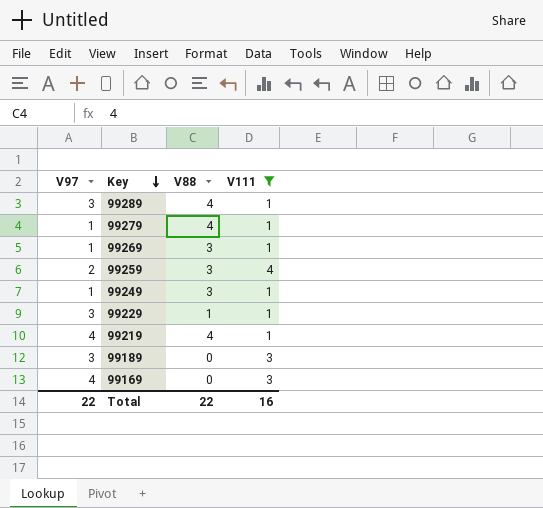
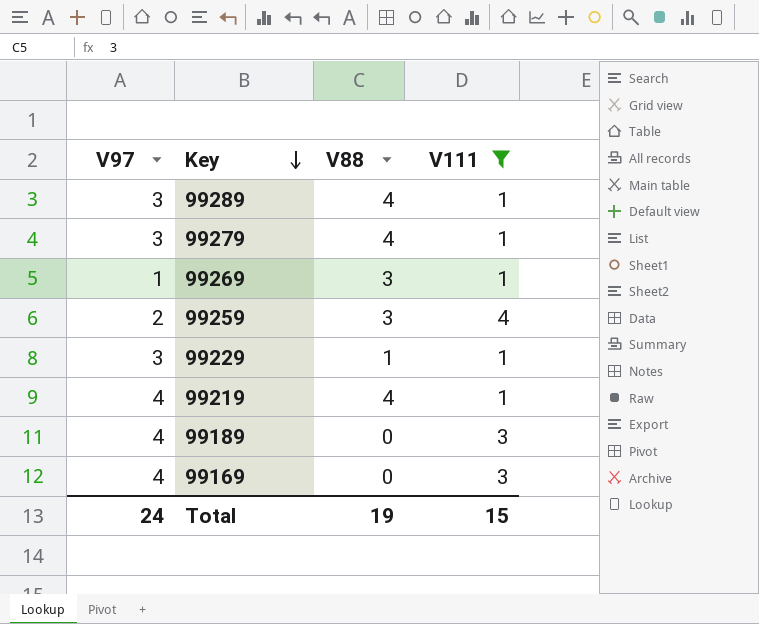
row 99249: 1 | 3 | 1 -> none
99279 | V97: 1 -> 3
99189 | V97: 3 -> 4
Total | V97: 22 -> 24
Total | V88: 22 -> 19
Total | V111: 16 -> 15

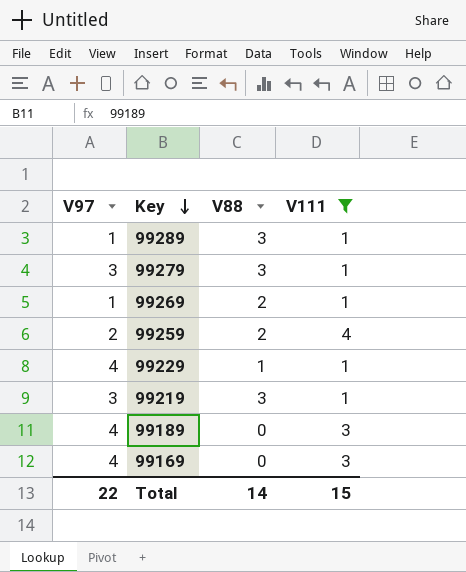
99289 | V97: 3 -> 1
99289 | V88: 4 -> 3
99279 | V88: 4 -> 3
99269 | V88: 3 -> 2
99259 | V88: 3 -> 2
99229 | V97: 3 -> 4
99219 | V97: 4 -> 3
99219 | V88: 4 -> 3
Total | V97: 24 -> 22
Total | V88: 19 -> 14

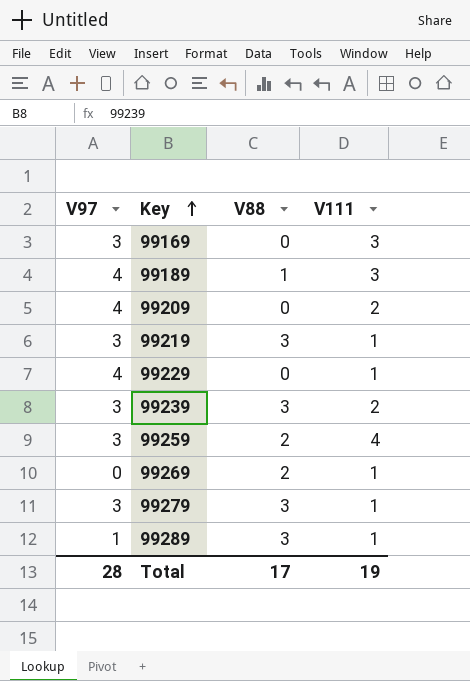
filter: V111 != 2 -> none
row order: Key descending -> Key ascending
99169 | V97: 4 -> 3
99189 | V88: 0 -> 1
99229 | V88: 1 -> 0
99259 | V97: 2 -> 3
99269 | V97: 1 -> 0
Total | V97: 22 -> 28
Total | V88: 14 -> 17
Total | V111: 15 -> 19

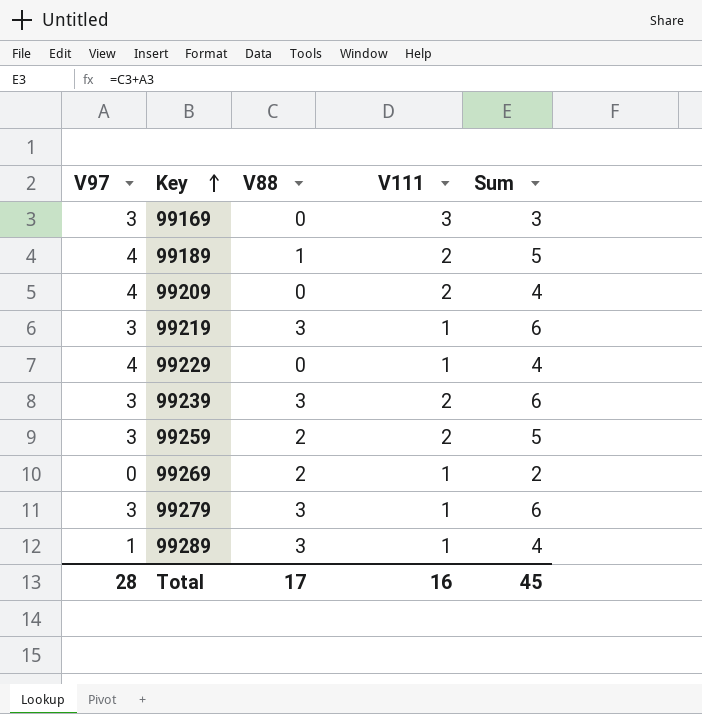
column Sum | formula: none -> [V97] + [V88]
99189 | V111: 3 -> 2
99259 | V111: 4 -> 2
Total | V111: 19 -> 16

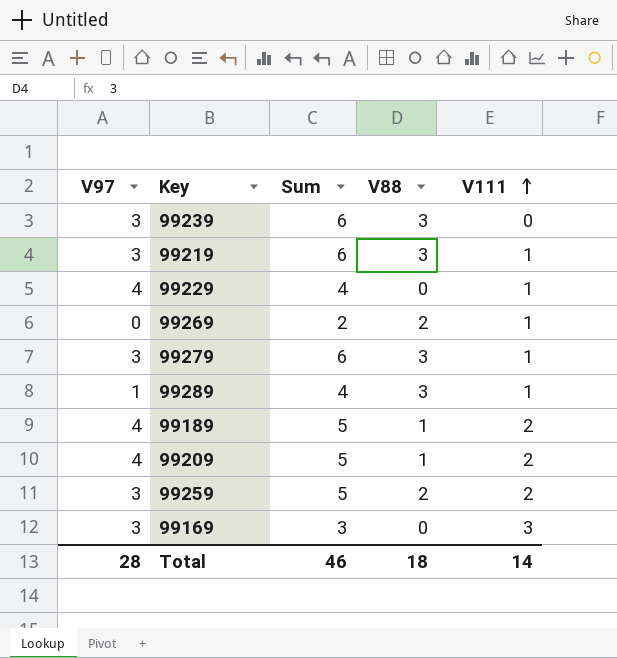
row order: Key ascending -> V111 ascending
column Sum | position: 5 -> 3
99239 | V111: 2 -> 0
99209 | Sum: 4 -> 5
99209 | V88: 0 -> 1
Total | Sum: 45 -> 46
Total | V88: 17 -> 18
Total | V111: 16 -> 14

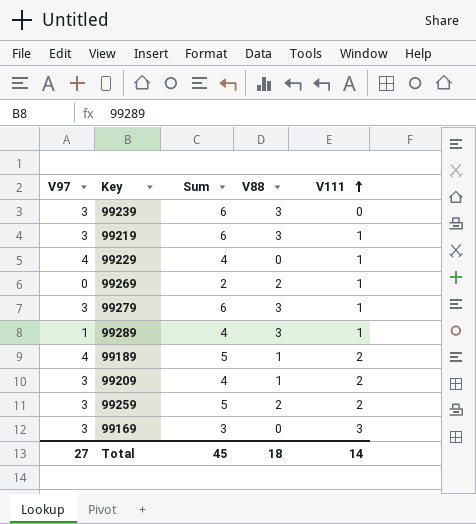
99209 | V97: 4 -> 3
99209 | Sum: 5 -> 4
Total | V97: 28 -> 27
Total | Sum: 46 -> 45

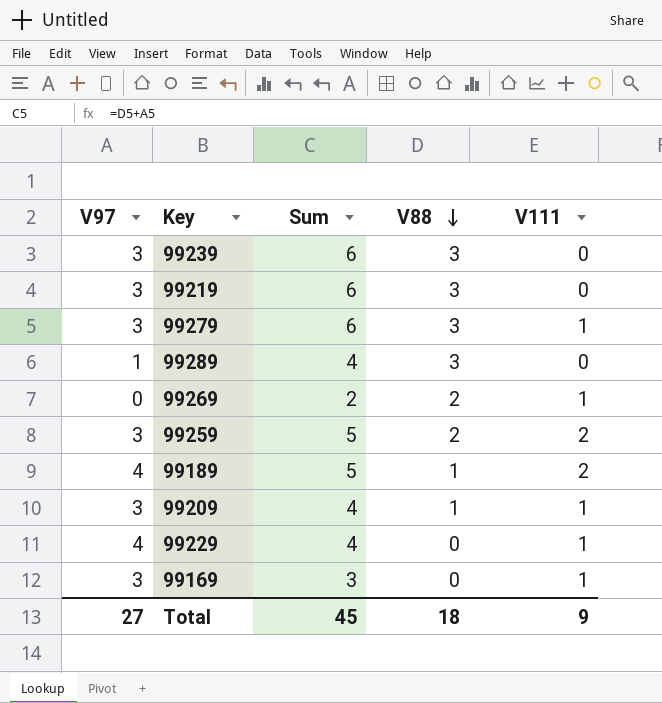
row order: V111 ascending -> V88 descending
99219 | V111: 1 -> 0
99289 | V111: 1 -> 0
99209 | V111: 2 -> 1
99169 | V111: 3 -> 1
Total | V111: 14 -> 9

